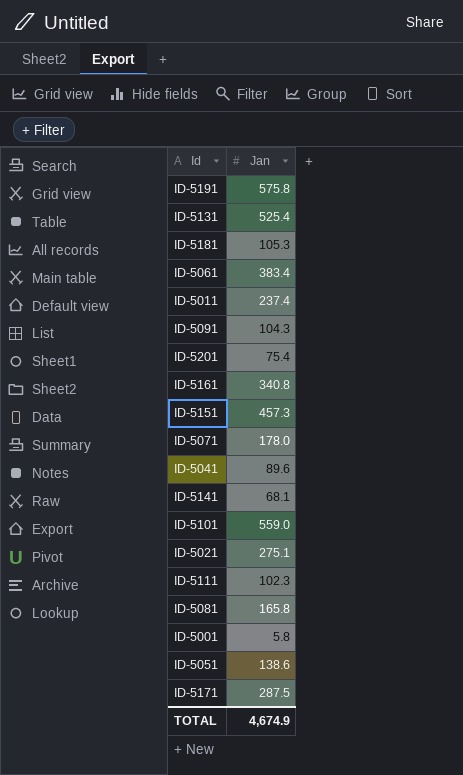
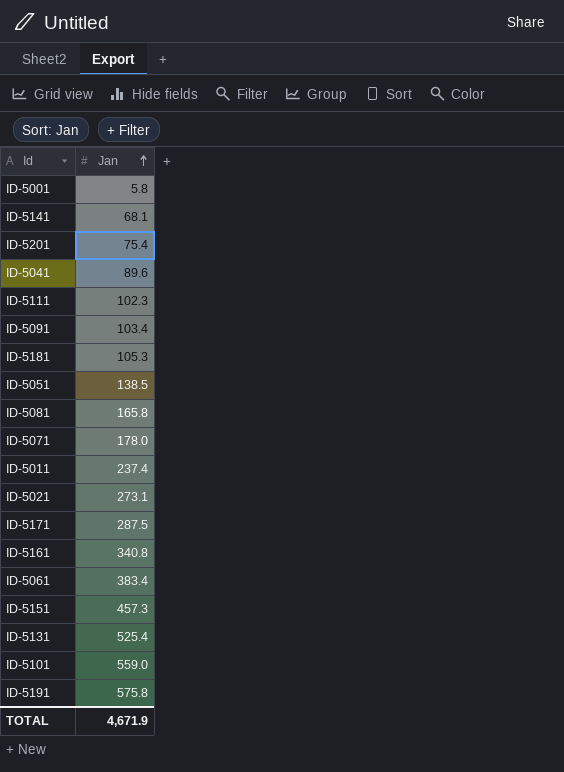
row order: none -> Jan ascending
ID-5091 | Jan: 104.3 -> 103.4
ID-5051 | Jan: 138.6 -> 138.5
ID-5021 | Jan: 275.1 -> 273.1
TOTAL | Jan: 4,674.9 -> 4,671.9

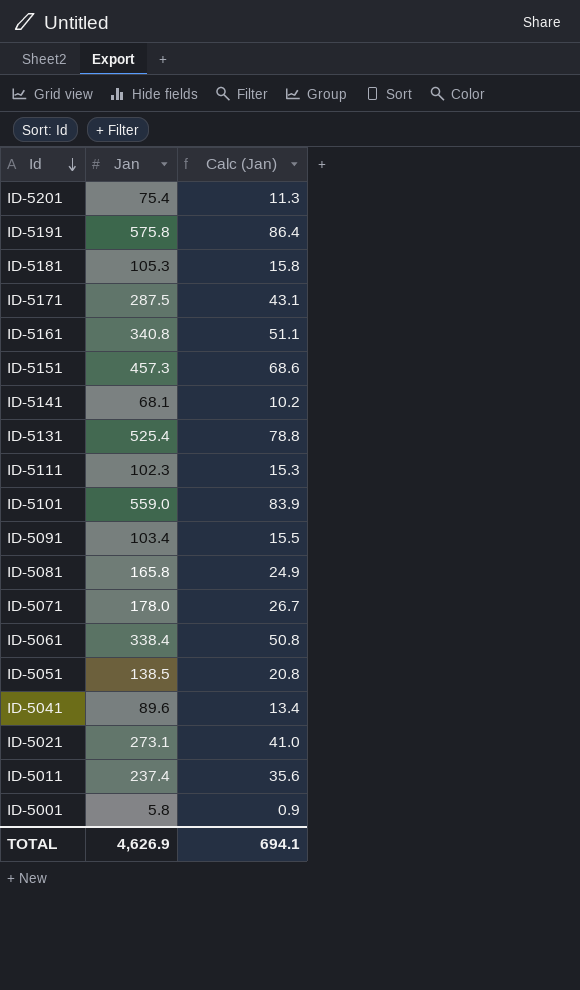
row order: Jan ascending -> Id descending
column Calc (Jan) | formula: none -> [Jan] * 0.15
ID-5061 | Jan: 383.4 -> 338.4
TOTAL | Jan: 4,671.9 -> 4,626.9

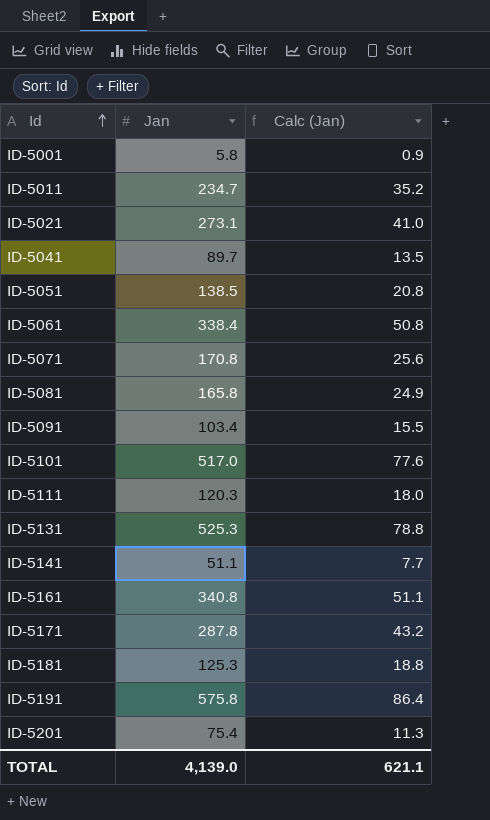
row order: Id descending -> Id ascending
row ID-5151: 457.3 | 68.6 -> none
ID-5011 | Jan: 237.4 -> 234.7
ID-5011 | Calc (Jan): 35.6 -> 35.2
ID-5041 | Jan: 89.6 -> 89.7
ID-5041 | Calc (Jan): 13.4 -> 13.5
ID-5071 | Jan: 178.0 -> 170.8
ID-5071 | Calc (Jan): 26.7 -> 25.6
ID-5101 | Jan: 559.0 -> 517.0
ID-5101 | Calc (Jan): 83.9 -> 77.6
ID-5111 | Jan: 102.3 -> 120.3
ID-5111 | Calc (Jan): 15.3 -> 18.0
ID-5131 | Jan: 525.4 -> 525.3
ID-5141 | Jan: 68.1 -> 51.1
ID-5141 | Calc (Jan): 10.2 -> 7.7
ID-5171 | Jan: 287.5 -> 287.8
ID-5171 | Calc (Jan): 43.1 -> 43.2
ID-5181 | Jan: 105.3 -> 125.3
ID-5181 | Calc (Jan): 15.8 -> 18.8
TOTAL | Jan: 4,626.9 -> 4,139.0
TOTAL | Calc (Jan): 694.1 -> 621.1

